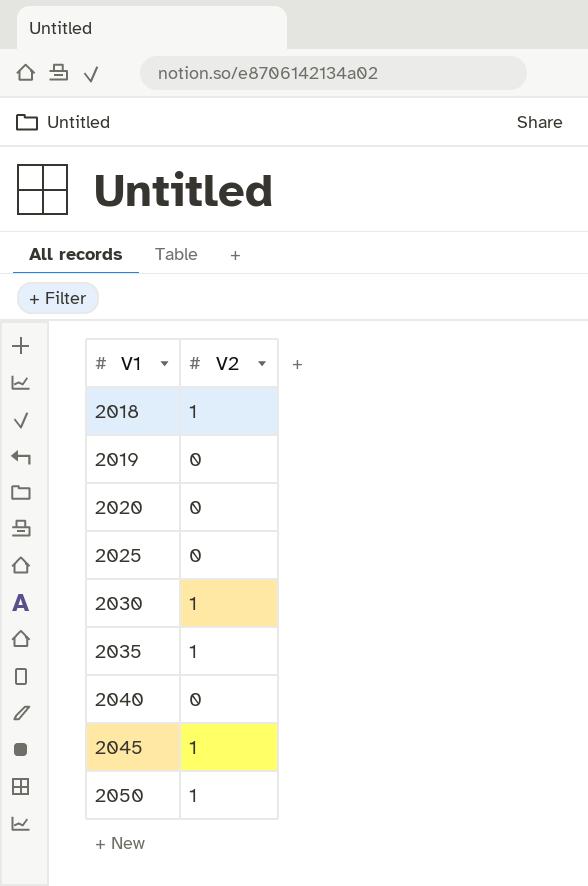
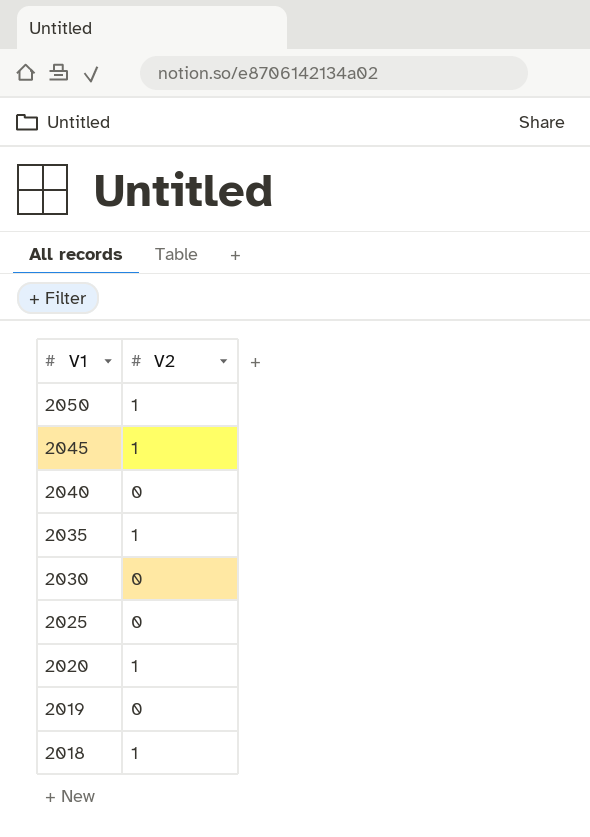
row order: V1 ascending -> V1 descending
2030 | V2: 1 -> 0
2020 | V2: 0 -> 1

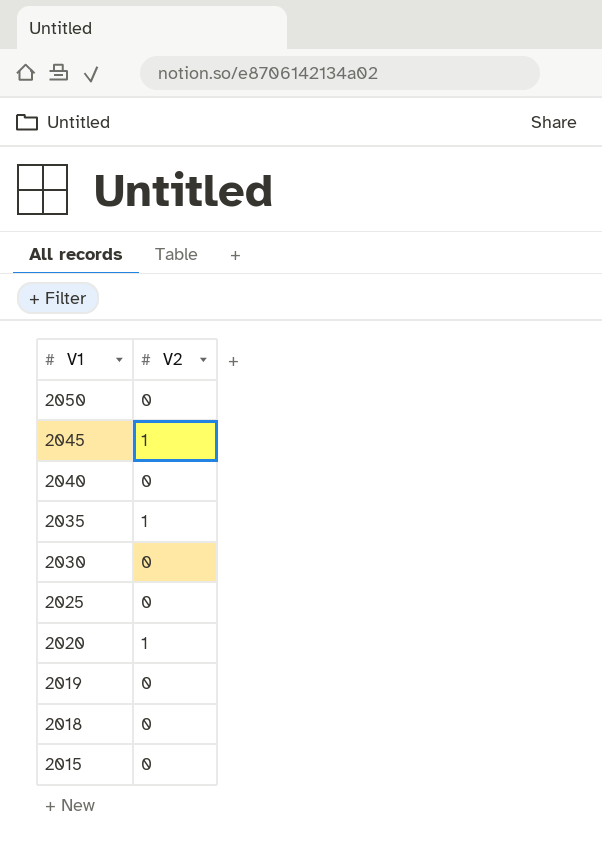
2050 | V2: 1 -> 0
2018 | V2: 1 -> 0
row 2015: none -> 0

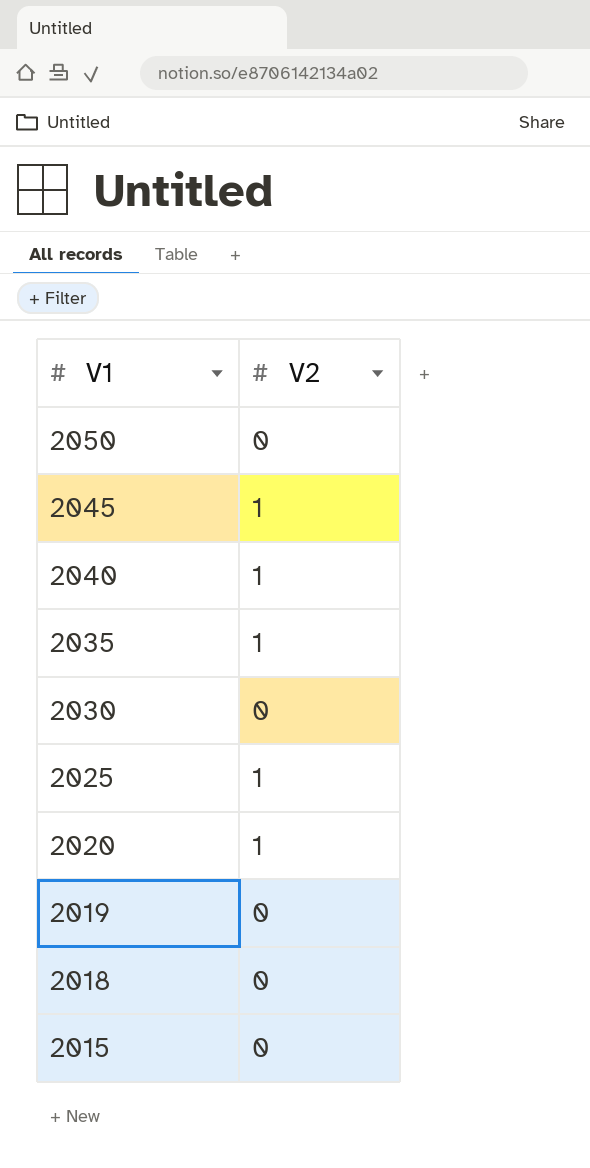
2040 | V2: 0 -> 1
2025 | V2: 0 -> 1

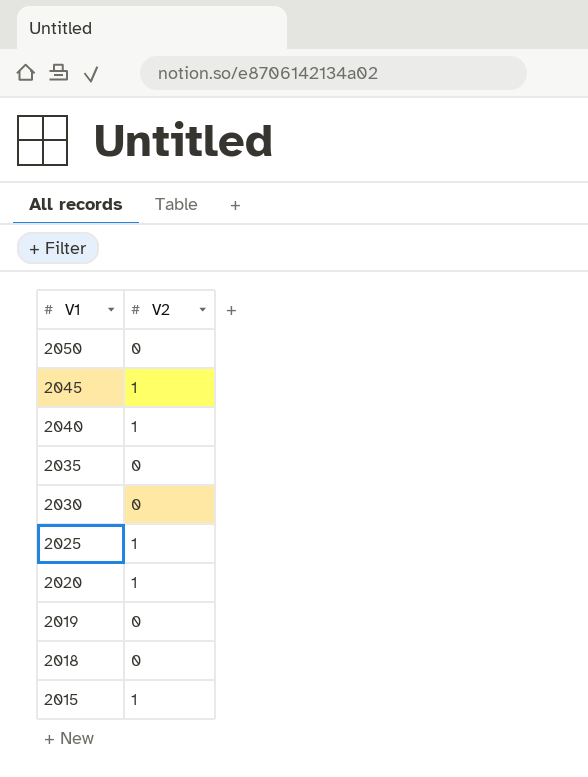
2035 | V2: 1 -> 0
2015 | V2: 0 -> 1

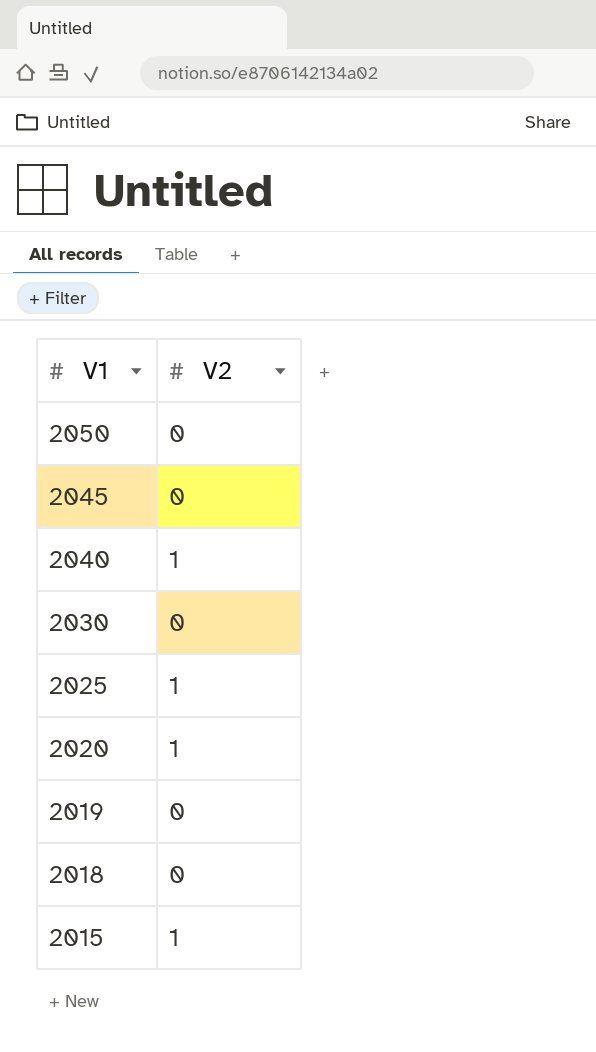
row 2035: 0 -> none
2045 | V2: 1 -> 0

